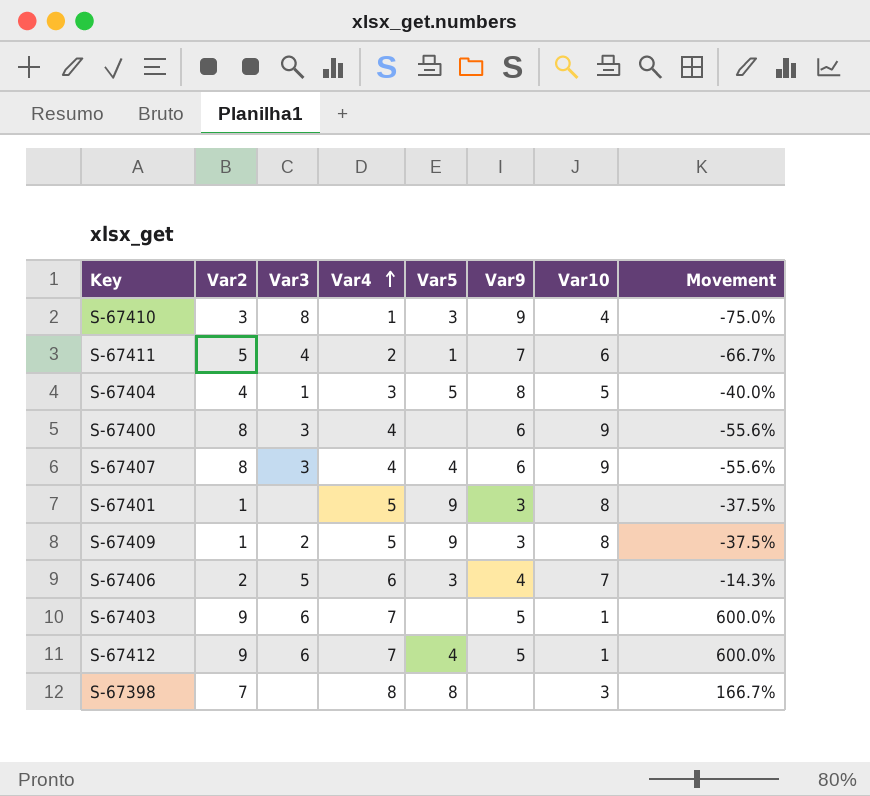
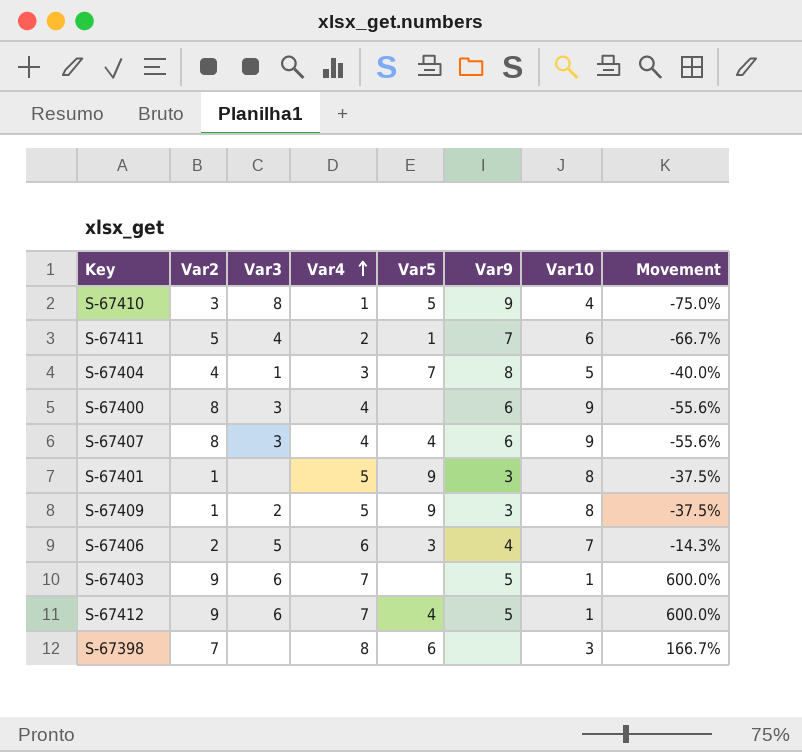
S-67410 | Var5: 3 -> 5
S-67404 | Var5: 5 -> 7
S-67398 | Var5: 8 -> 6

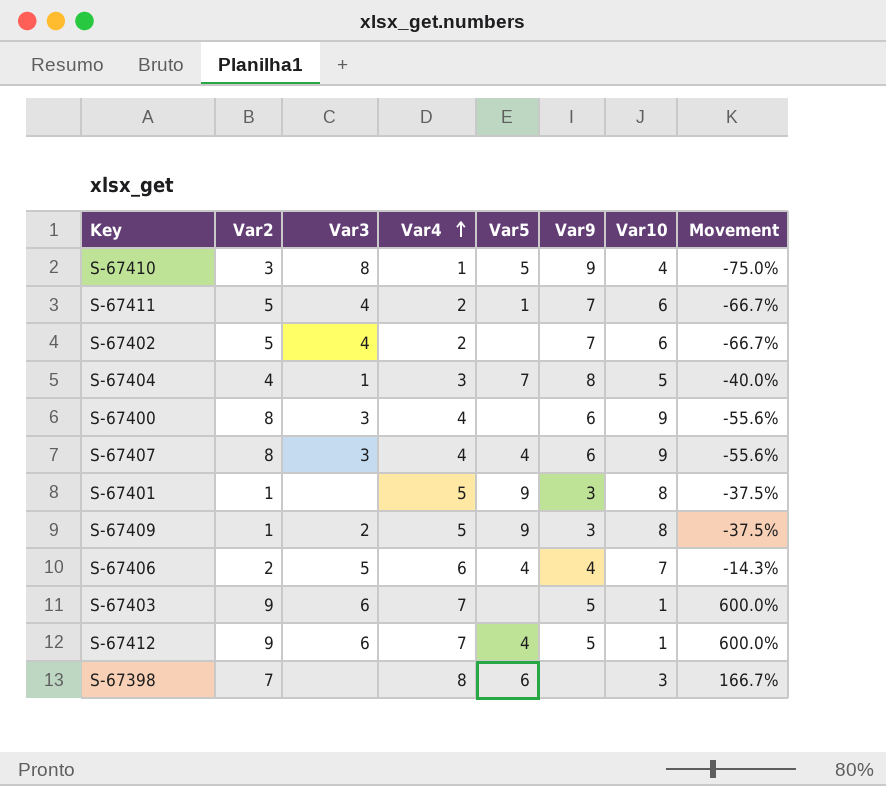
row S-67402: none -> 5 | 4 | 2 | none | 7 | 6 | -66.7%
S-67406 | Var5: 3 -> 4

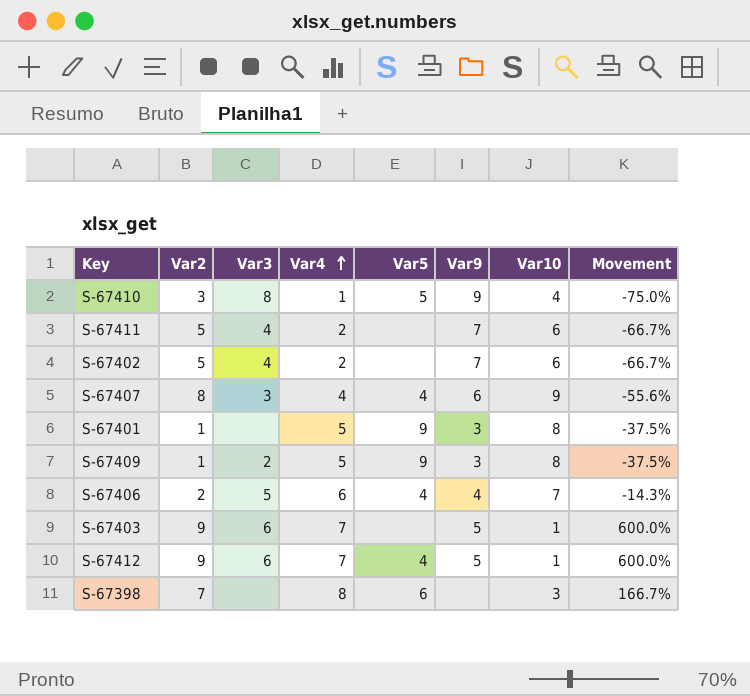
row S-67404: 4 | 1 | 3 | 7 | 8 | 5 | -40.0% -> none
row S-67400: 8 | 3 | 4 | none | 6 | 9 | -55.6% -> none
S-67411 | Var5: 1 -> none

